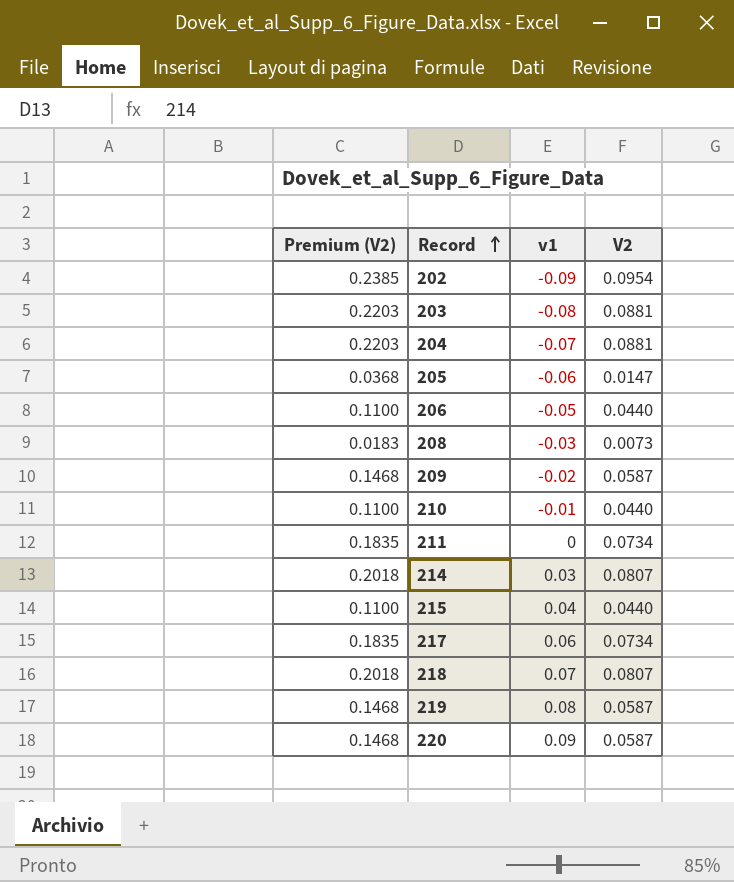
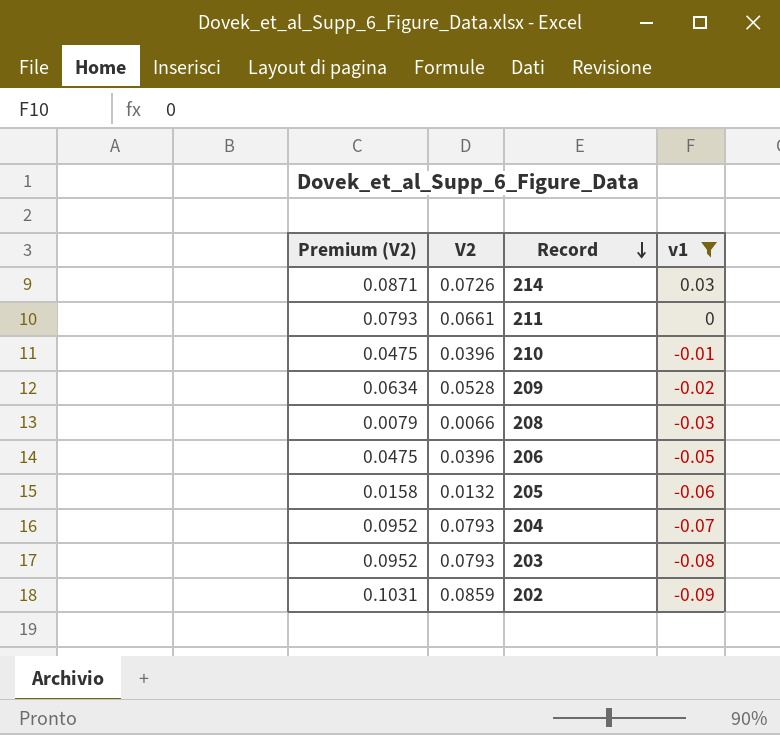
filter: none -> v1 <= 0.03
row order: Record ascending -> Record descending
column Premium (V2) | formula: [V2] * 2.5 -> [V2] * 1.2
column V2 | position: 4 -> 2
214 | V2: 0.0807 -> 0.0726
211 | V2: 0.0734 -> 0.0661
210 | V2: 0.0440 -> 0.0396
209 | V2: 0.0587 -> 0.0528
208 | V2: 0.0073 -> 0.0066
206 | V2: 0.0440 -> 0.0396
205 | V2: 0.0147 -> 0.0132
204 | V2: 0.0881 -> 0.0793
203 | V2: 0.0881 -> 0.0793
202 | V2: 0.0954 -> 0.0859

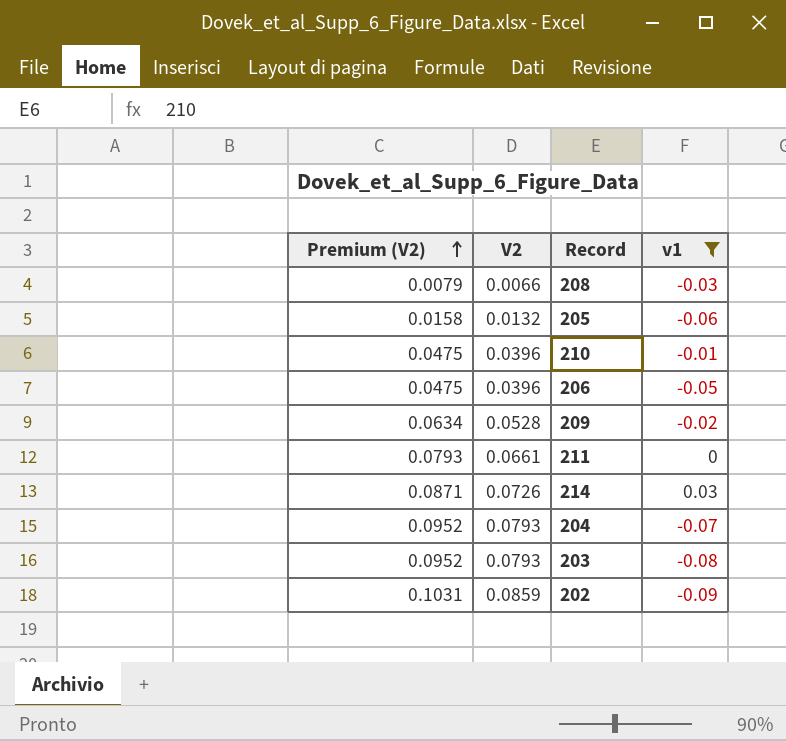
row order: Record descending -> Premium (V2) ascending

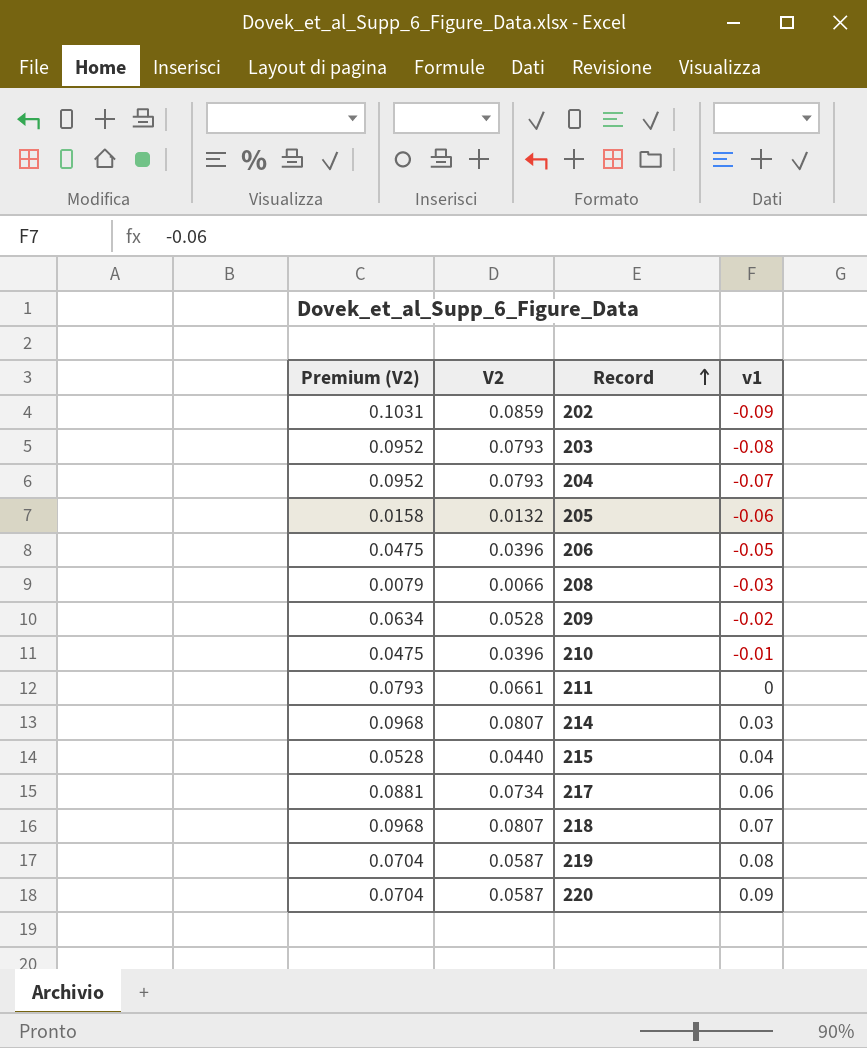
filter: v1 <= 0.03 -> none
row order: Premium (V2) ascending -> Record ascending
214 | Premium (V2): 0.0871 -> 0.0968
214 | V2: 0.0726 -> 0.0807

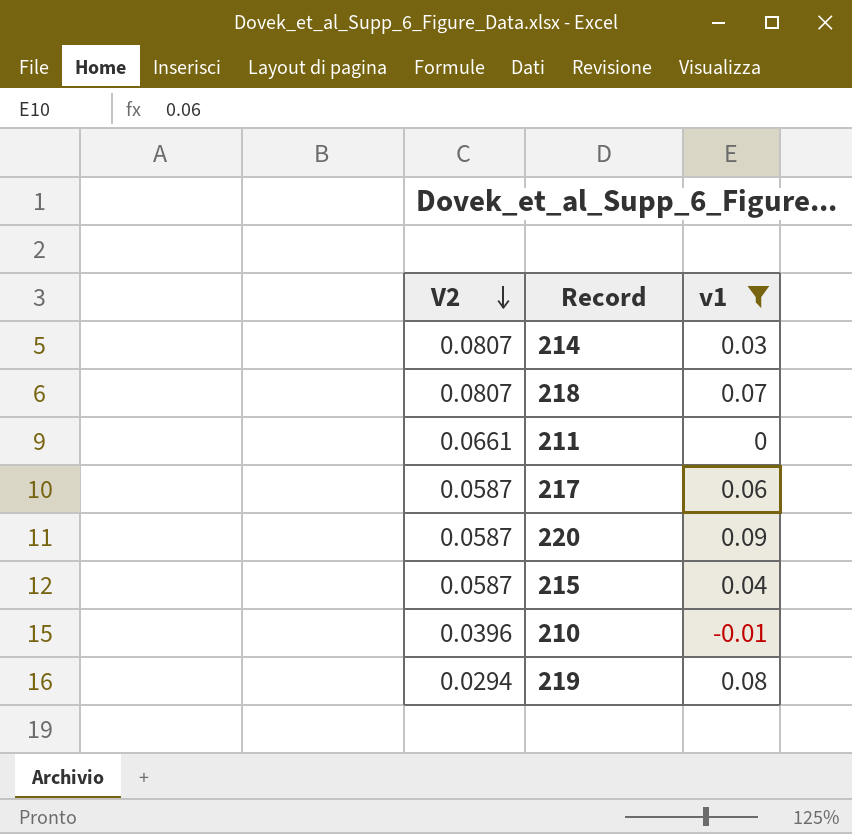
filter: none -> v1 >= -0.01
row order: Record ascending -> V2 descending
column Premium (V2) | formula: [V2] * 1.2 -> none
217 | V2: 0.0734 -> 0.0587
215 | V2: 0.0440 -> 0.0587
219 | V2: 0.0587 -> 0.0294

